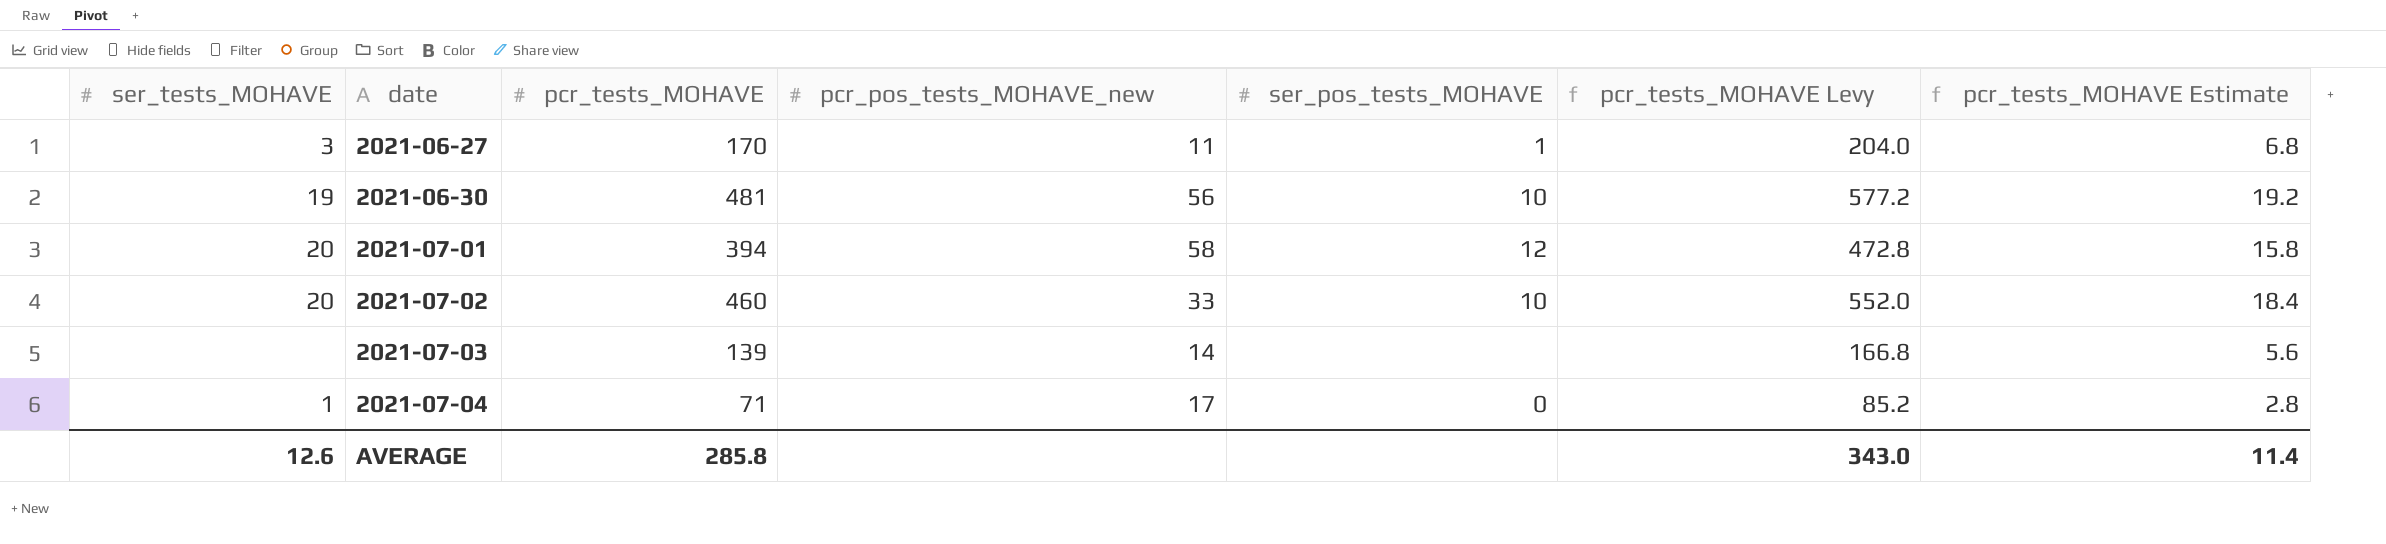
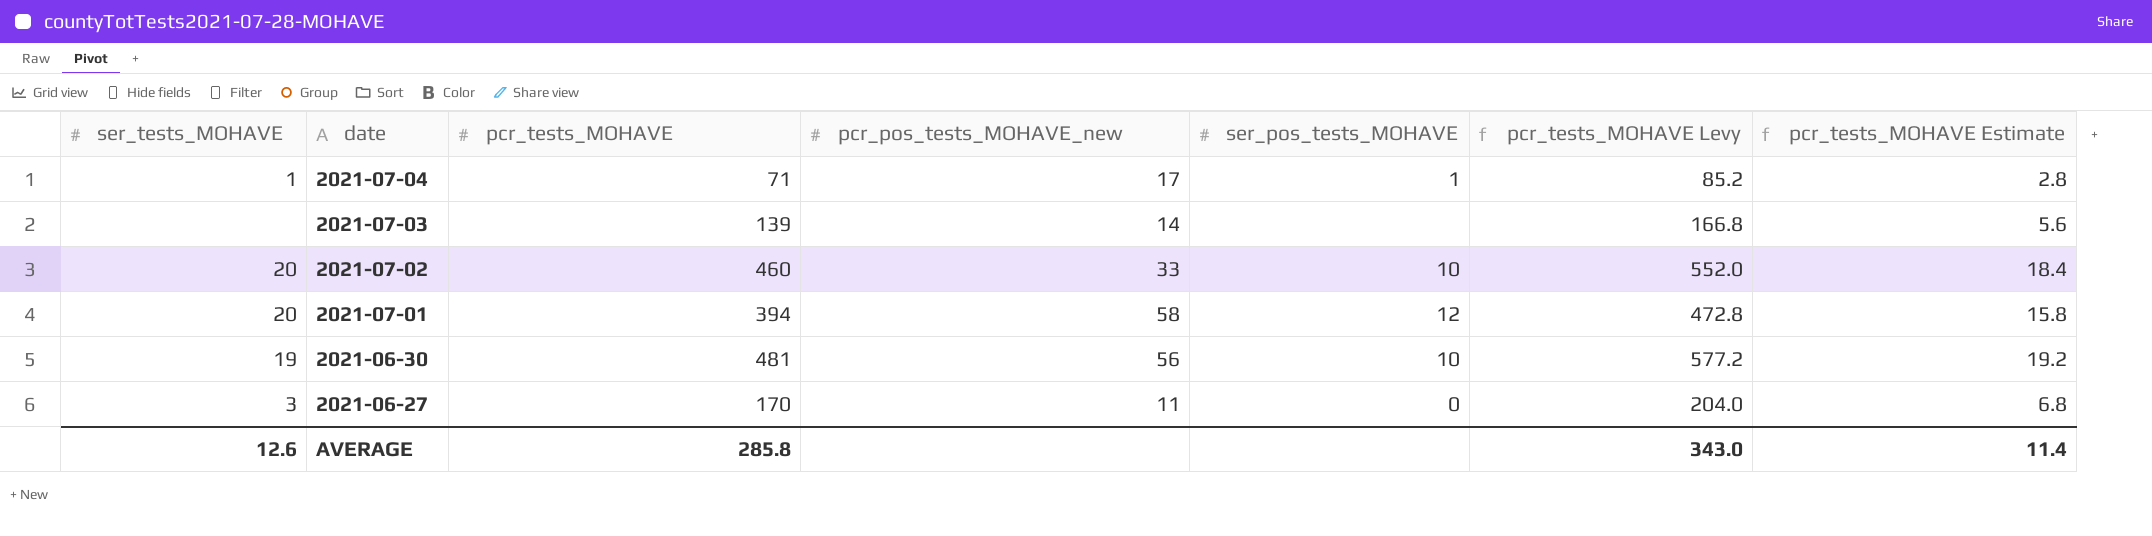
row order: date ascending -> date descending
2021-07-04 | ser_pos_tests_MOHAVE: 0 -> 1
2021-06-27 | ser_pos_tests_MOHAVE: 1 -> 0

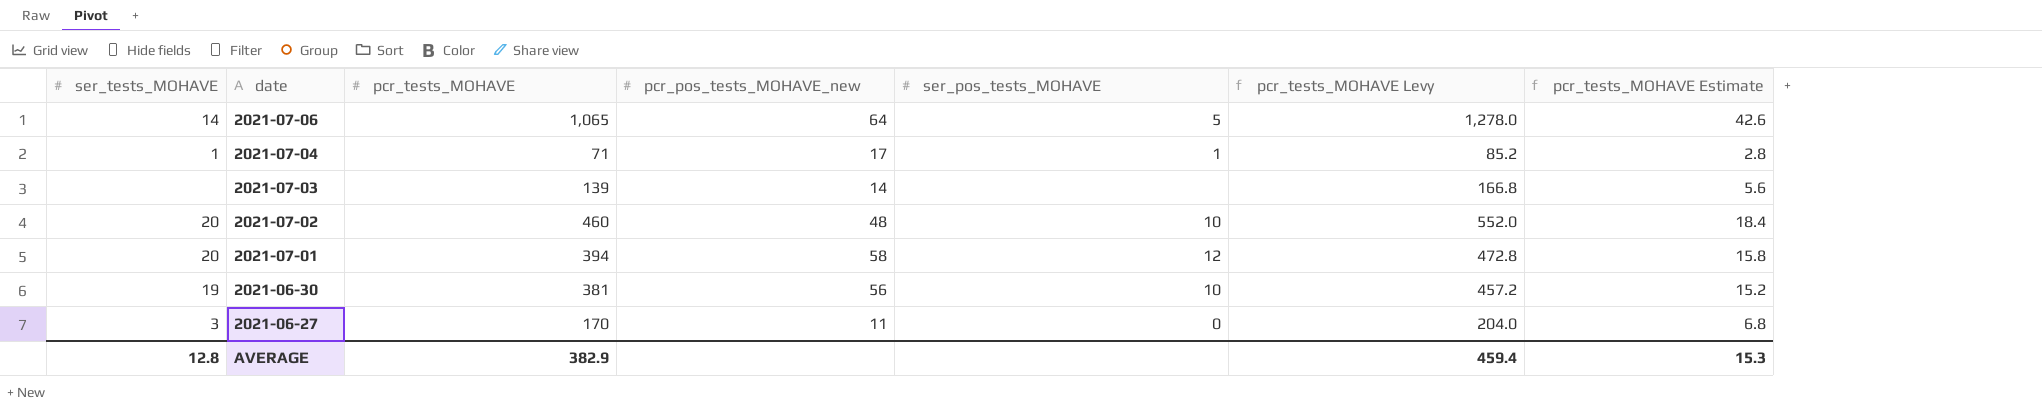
row 2021-07-06: none -> 14 | 1,065 | 64 | 5 | 1,278.0 | 42.6
2021-07-02 | pcr_pos_tests_MOHAVE_new: 33 -> 48
2021-06-30 | pcr_tests_MOHAVE: 481 -> 381
2021-06-30 | pcr_tests_MOHAVE Levy: 577.2 -> 457.2
2021-06-30 | pcr_tests_MOHAVE Estimate: 19.2 -> 15.2
AVERAGE | ser_tests_MOHAVE: 12.6 -> 12.8
AVERAGE | pcr_tests_MOHAVE: 285.8 -> 382.9
AVERAGE | pcr_tests_MOHAVE Levy: 343.0 -> 459.4
AVERAGE | pcr_tests_MOHAVE Estimate: 11.4 -> 15.3

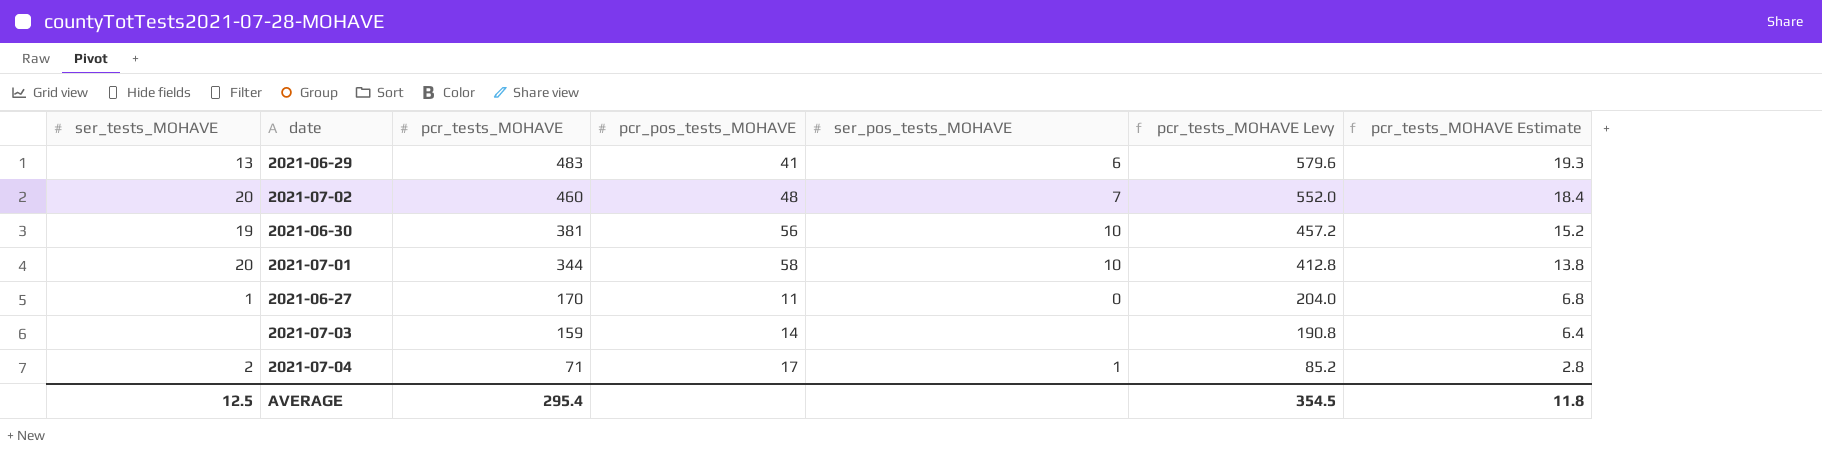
row order: date descending -> pcr_tests_MOHAVE descending
column name: pcr_pos_tests_MOHAVE_new -> pcr_pos_tests_MOHAVE
row 2021-07-06: 14 | 1,065 | 64 | 5 | 1,278.0 | 42.6 -> none
row 2021-06-29: none -> 13 | 483 | 41 | 6 | 579.6 | 19.3
2021-07-02 | ser_pos_tests_MOHAVE: 10 -> 7
2021-07-01 | pcr_tests_MOHAVE: 394 -> 344
2021-07-01 | ser_pos_tests_MOHAVE: 12 -> 10
2021-07-01 | pcr_tests_MOHAVE Levy: 472.8 -> 412.8
2021-07-01 | pcr_tests_MOHAVE Estimate: 15.8 -> 13.8
2021-06-27 | ser_tests_MOHAVE: 3 -> 1
2021-07-03 | pcr_tests_MOHAVE: 139 -> 159
2021-07-03 | pcr_tests_MOHAVE Levy: 166.8 -> 190.8
2021-07-03 | pcr_tests_MOHAVE Estimate: 5.6 -> 6.4
2021-07-04 | ser_tests_MOHAVE: 1 -> 2
AVERAGE | ser_tests_MOHAVE: 12.8 -> 12.5
AVERAGE | pcr_tests_MOHAVE: 382.9 -> 295.4
AVERAGE | pcr_tests_MOHAVE Levy: 459.4 -> 354.5
AVERAGE | pcr_tests_MOHAVE Estimate: 15.3 -> 11.8

